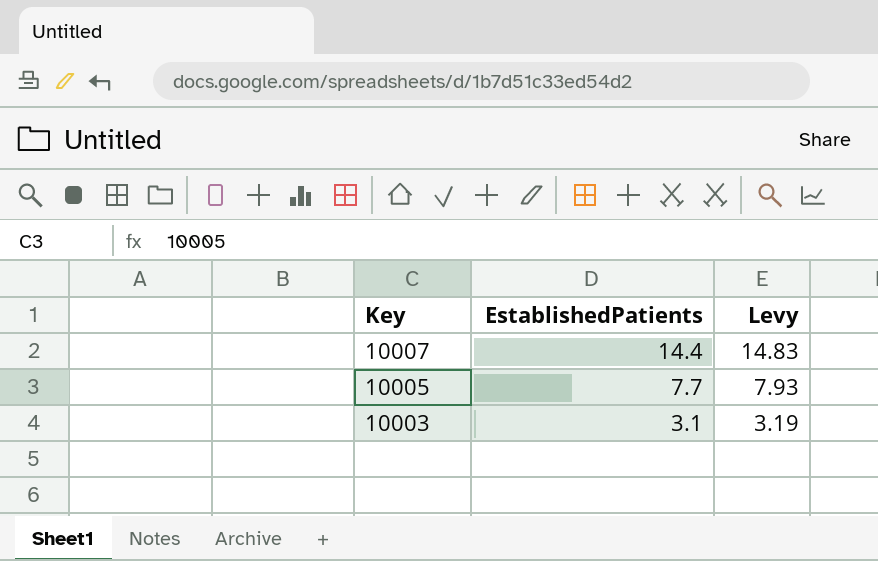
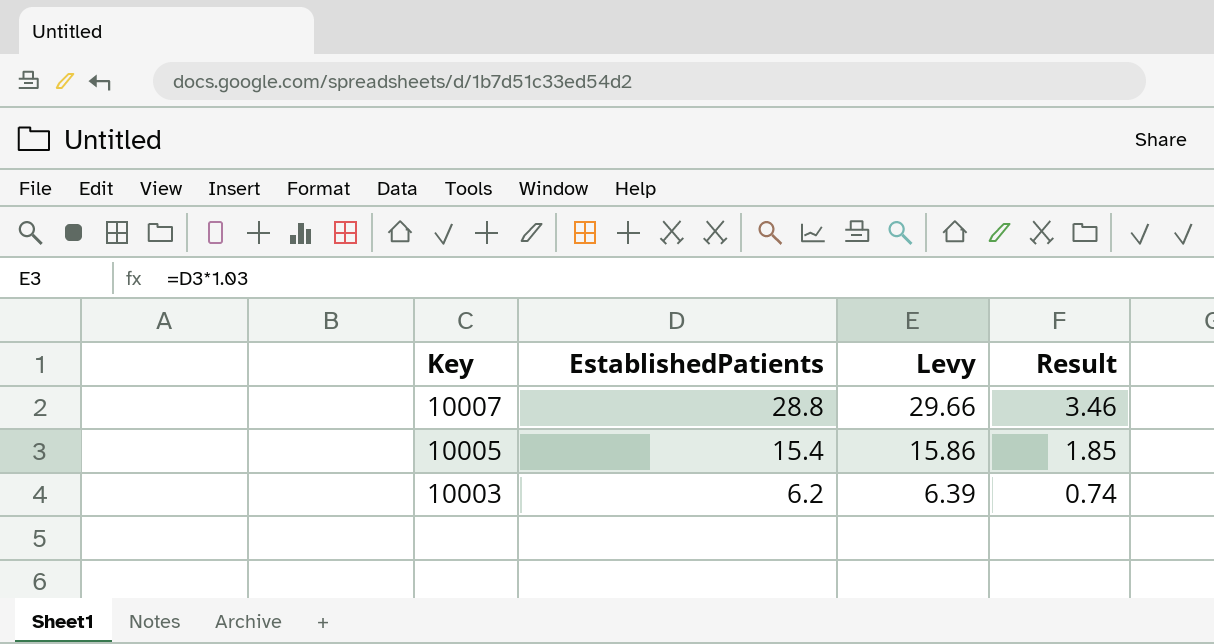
column Result | formula: none -> [EstablishedPatients] * 0.12
10007 | EstablishedPatients: 14.4 -> 28.8
10007 | Levy: 14.83 -> 29.66
10005 | EstablishedPatients: 7.7 -> 15.4
10005 | Levy: 7.93 -> 15.86
10003 | EstablishedPatients: 3.1 -> 6.2
10003 | Levy: 3.19 -> 6.39

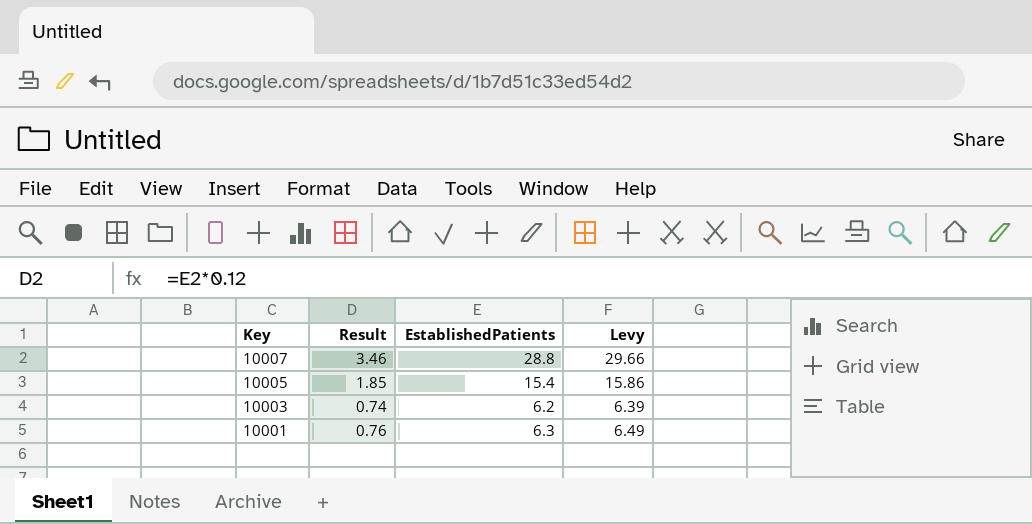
column Result | position: 4 -> 2
row 10001: none -> 0.76 | 6.3 | 6.49

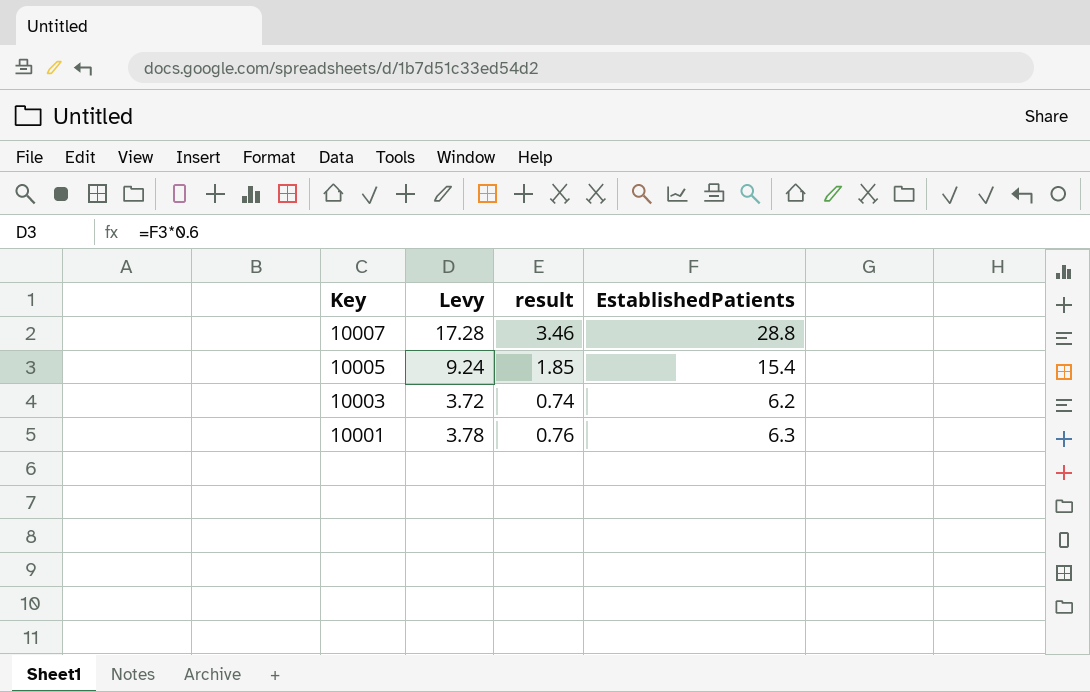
column Levy | formula: [EstablishedPatients] * 1.03 -> [EstablishedPatients] * 0.6
column Levy | position: 4 -> 2
column name: Result -> result

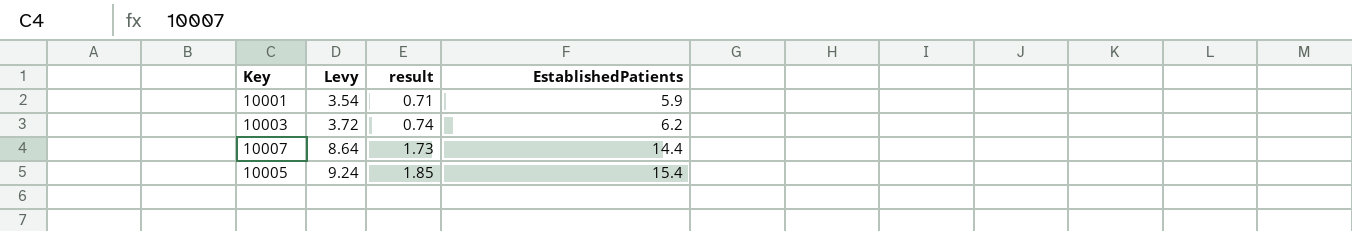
row order: Key descending -> Levy ascending
10001 | Levy: 3.78 -> 3.54
10001 | result: 0.76 -> 0.71
10001 | EstablishedPatients: 6.3 -> 5.9
10007 | Levy: 17.28 -> 8.64
10007 | result: 3.46 -> 1.73
10007 | EstablishedPatients: 28.8 -> 14.4

